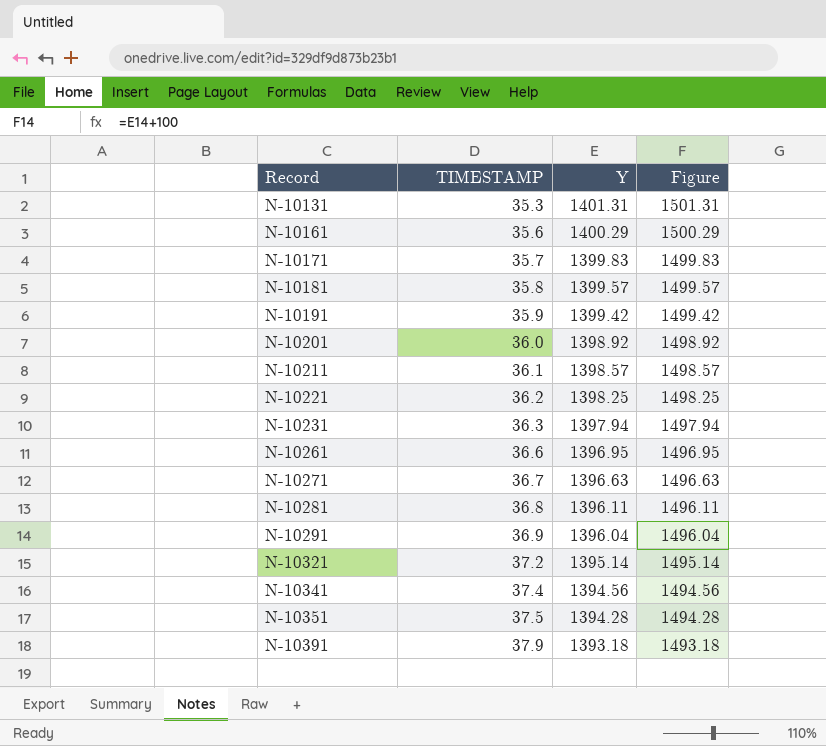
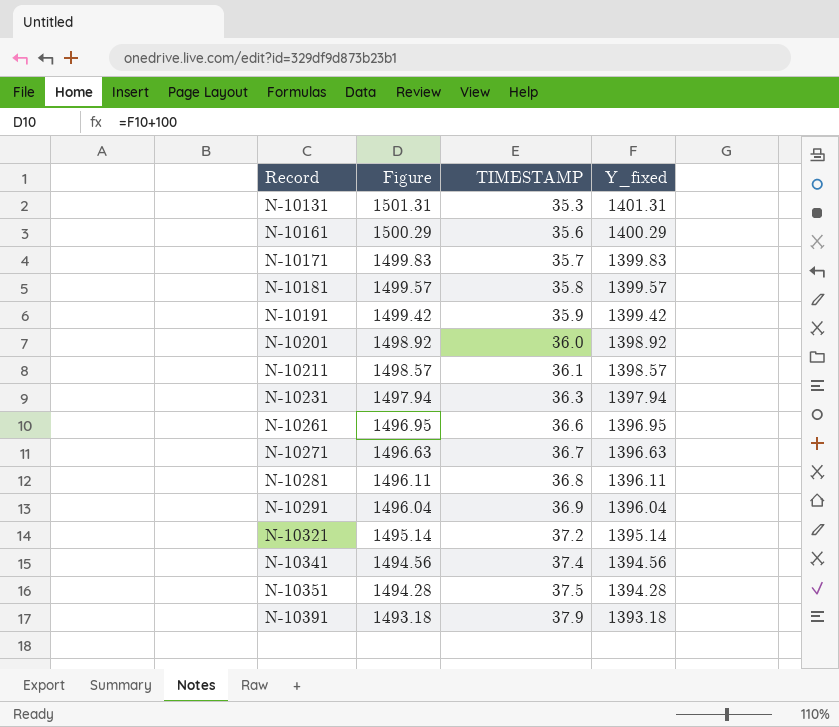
column Figure | position: 4 -> 2
column name: Y -> Y_fixed
row N-10221: 36.2 | 1398.25 | 1498.25 -> none

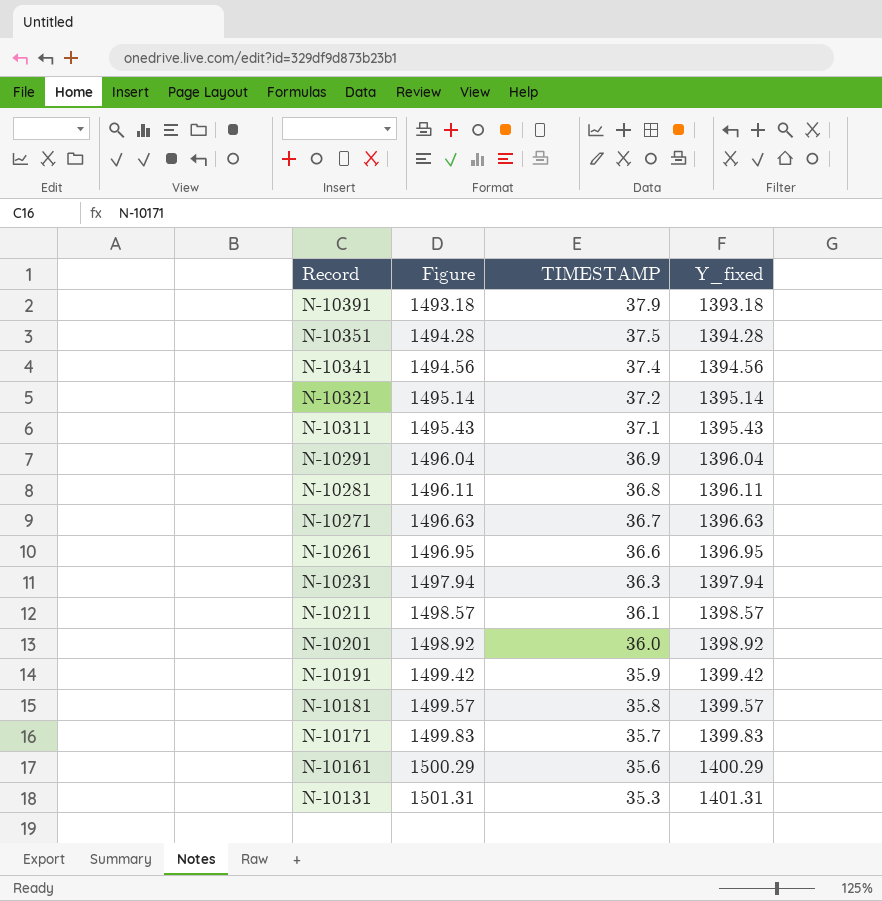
row order: Record ascending -> Record descending
row N-10311: none -> 1495.43 | 37.1 | 1395.43

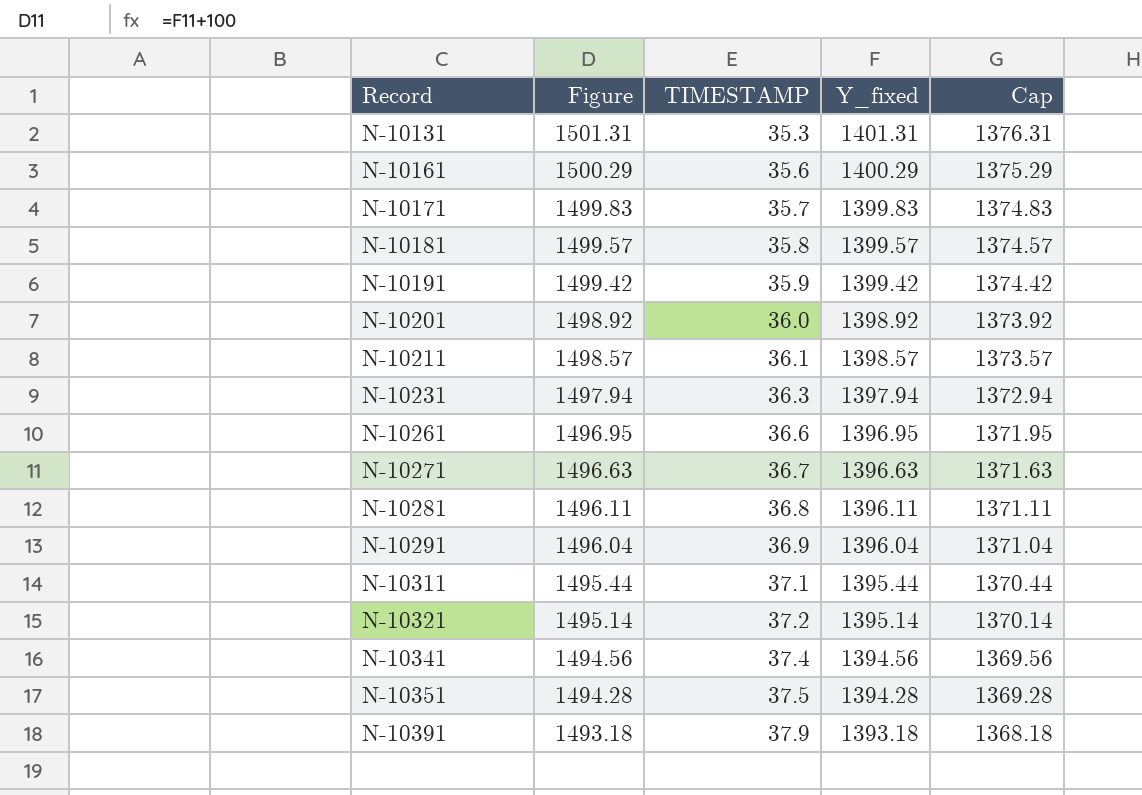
row order: Record descending -> Record ascending
column Cap | formula: none -> [Y_fixed] - 25
N-10311 | Figure: 1495.43 -> 1495.44
N-10311 | Y_fixed: 1395.43 -> 1395.44

